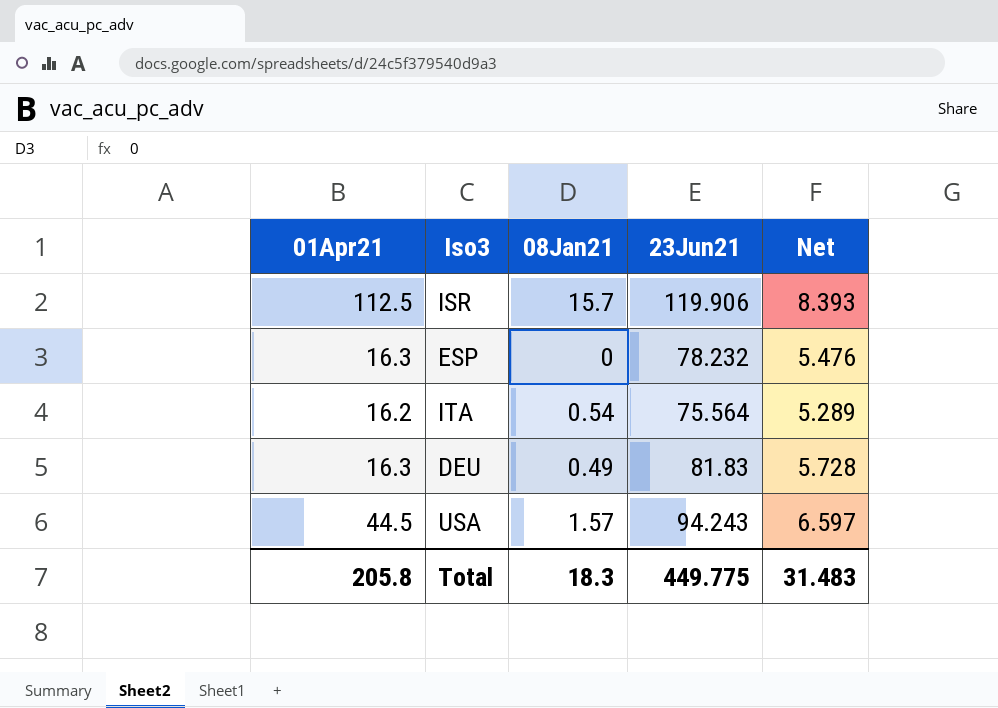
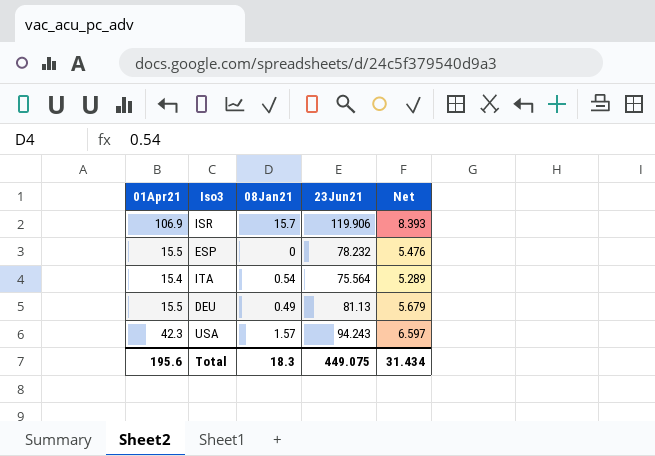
ISR | 01Apr21: 112.5 -> 106.9
ESP | 01Apr21: 16.3 -> 15.5
ITA | 01Apr21: 16.2 -> 15.4
DEU | 01Apr21: 16.3 -> 15.5
DEU | 23Jun21: 81.83 -> 81.13
DEU | Net: 5.728 -> 5.679
USA | 01Apr21: 44.5 -> 42.3
Total | 01Apr21: 205.8 -> 195.6
Total | 23Jun21: 449.775 -> 449.075
Total | Net: 31.483 -> 31.434

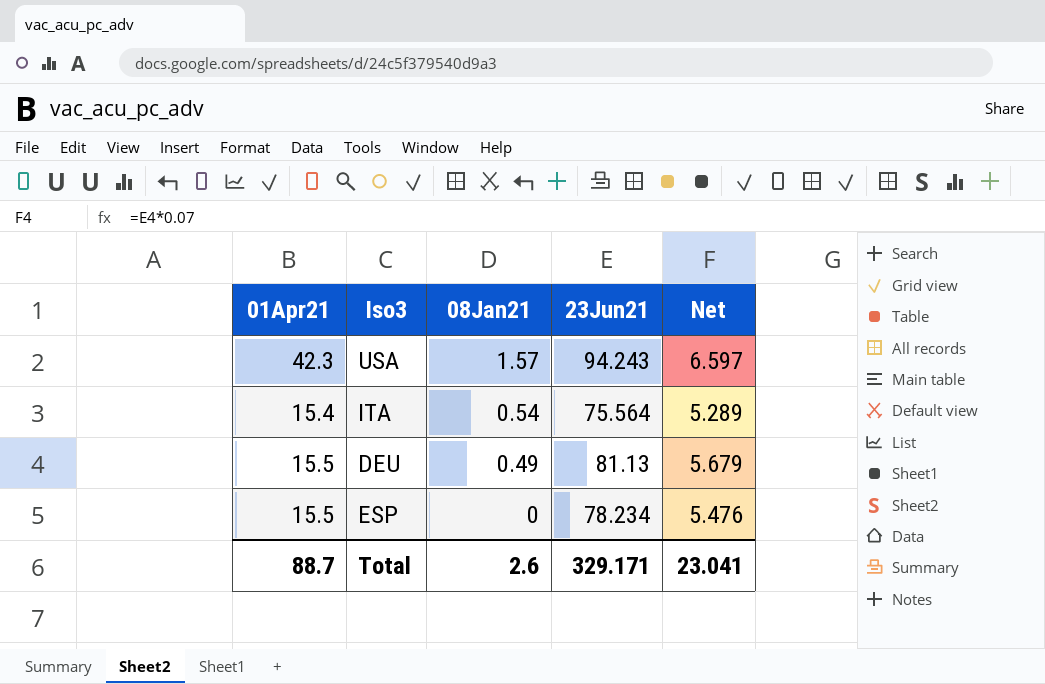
row order: none -> 08Jan21 descending
row ISR: 106.9 | 15.7 | 119.906 | 8.393 -> none
ESP | 23Jun21: 78.232 -> 78.234
Total | 01Apr21: 195.6 -> 88.7
Total | 08Jan21: 18.3 -> 2.6
Total | 23Jun21: 449.075 -> 329.171
Total | Net: 31.434 -> 23.041

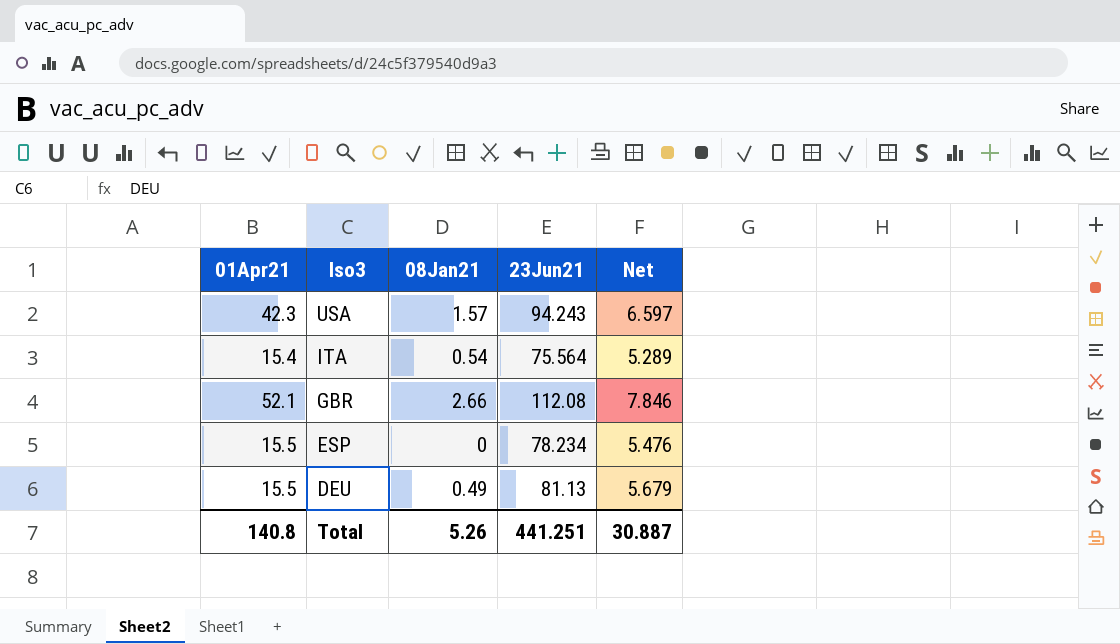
row order: 08Jan21 descending -> Iso3 descending
row GBR: none -> 52.1 | 2.66 | 112.08 | 7.846
Total | 01Apr21: 88.7 -> 140.8
Total | 08Jan21: 2.6 -> 5.26
Total | 23Jun21: 329.171 -> 441.251
Total | Net: 23.041 -> 30.887

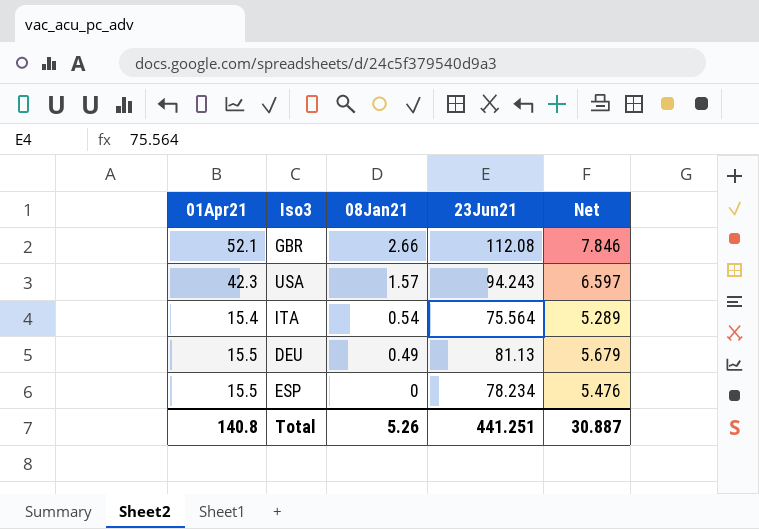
row order: Iso3 descending -> 08Jan21 descending

